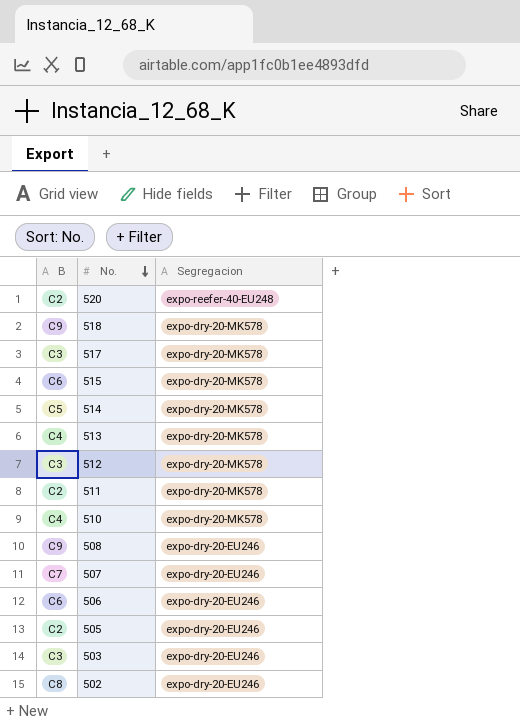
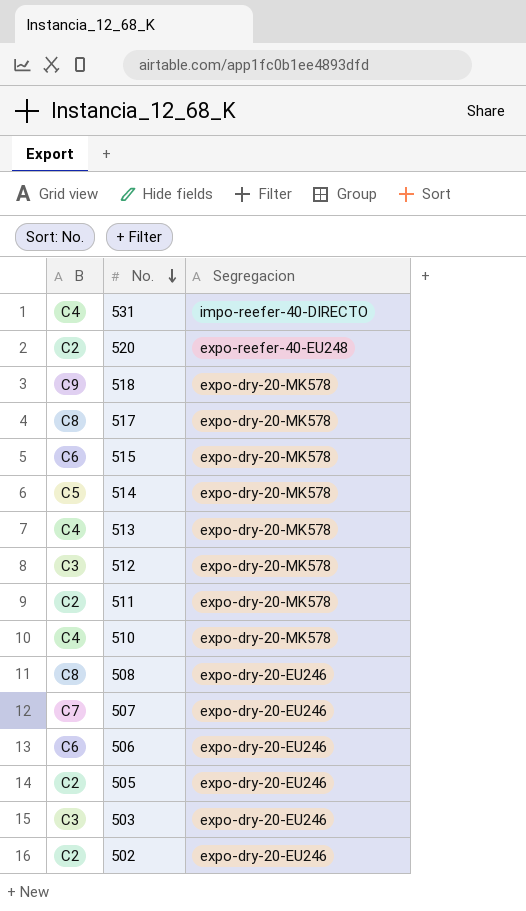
row 531: none -> C4 | impo-reefer-40-DIRECTO
517 | B: C3 -> C8
508 | B: C9 -> C8
502 | B: C8 -> C2

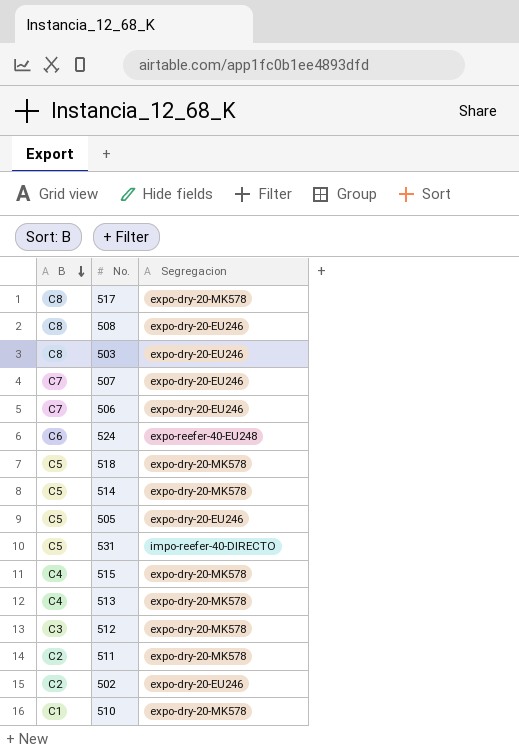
row order: No. descending -> B descending
row 520: C2 | expo-reefer-40-EU248 -> none
503 | B: C3 -> C8
506 | B: C6 -> C7
row 524: none -> C6 | expo-reefer-40-EU248
518 | B: C9 -> C5
505 | B: C2 -> C5
531 | B: C4 -> C5
515 | B: C6 -> C4
510 | B: C4 -> C1

